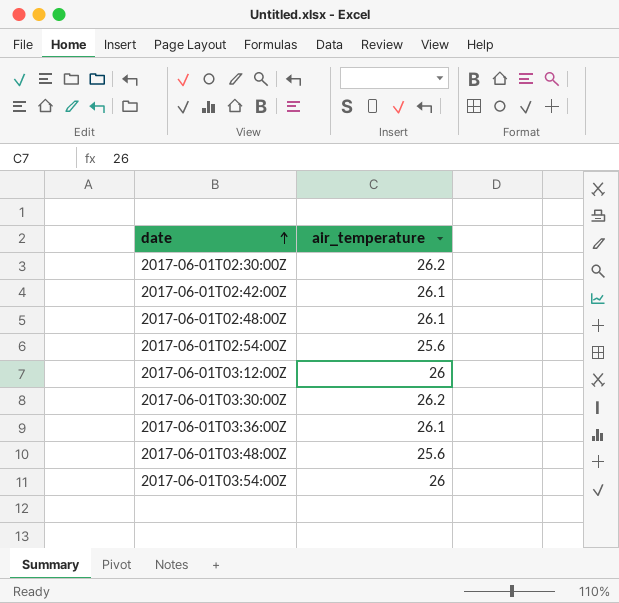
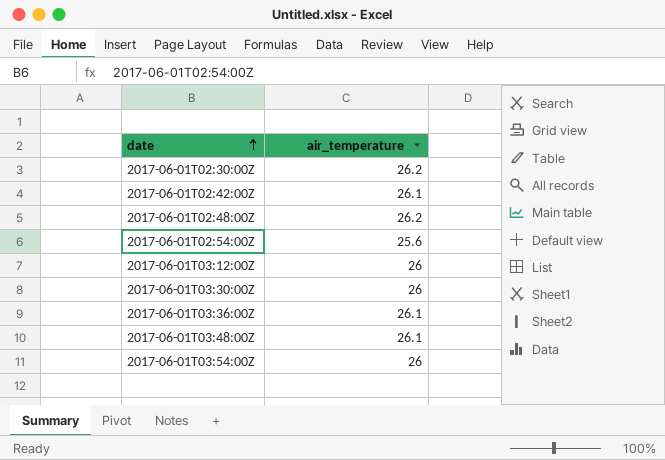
2017-06-01T02:48:00Z | air_temperature: 26.1 -> 26.2
2017-06-01T03:30:00Z | air_temperature: 26.2 -> 26
2017-06-01T03:48:00Z | air_temperature: 25.6 -> 26.1

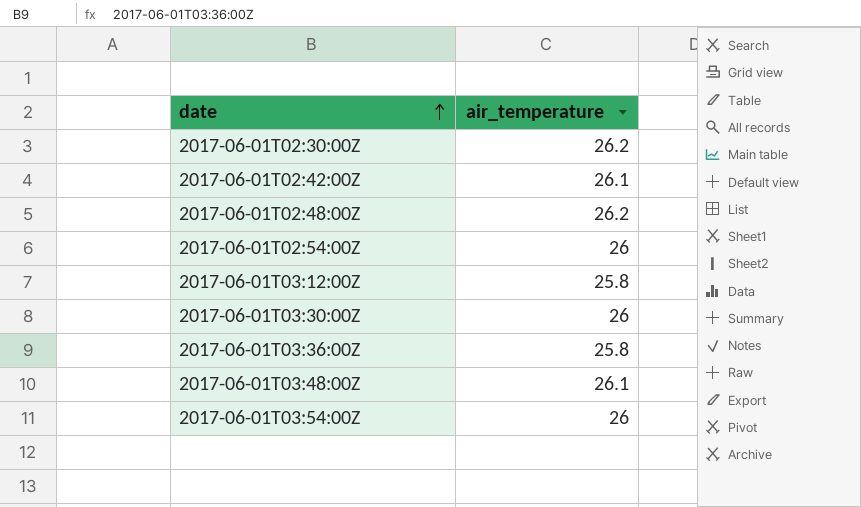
2017-06-01T02:54:00Z | air_temperature: 25.6 -> 26
2017-06-01T03:12:00Z | air_temperature: 26 -> 25.8
2017-06-01T03:36:00Z | air_temperature: 26.1 -> 25.8

